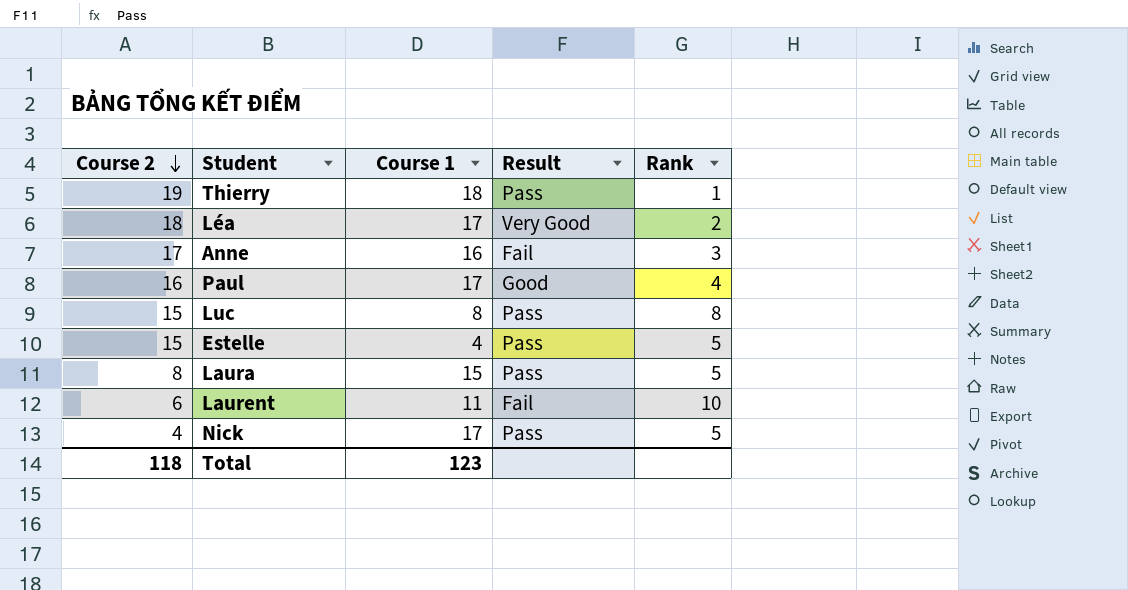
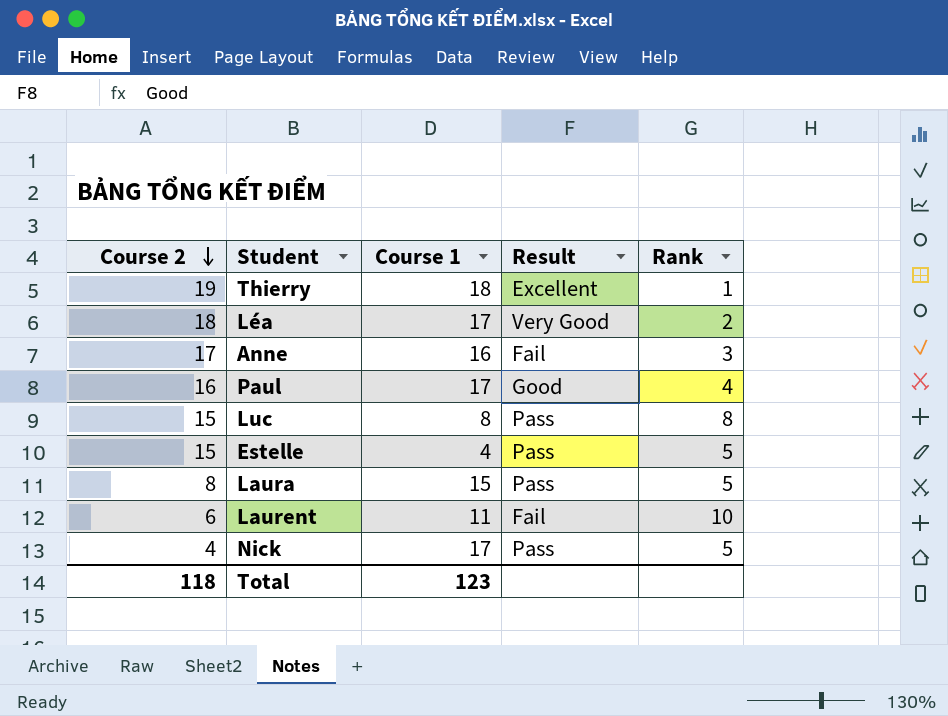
Thierry | Result: Pass -> Excellent

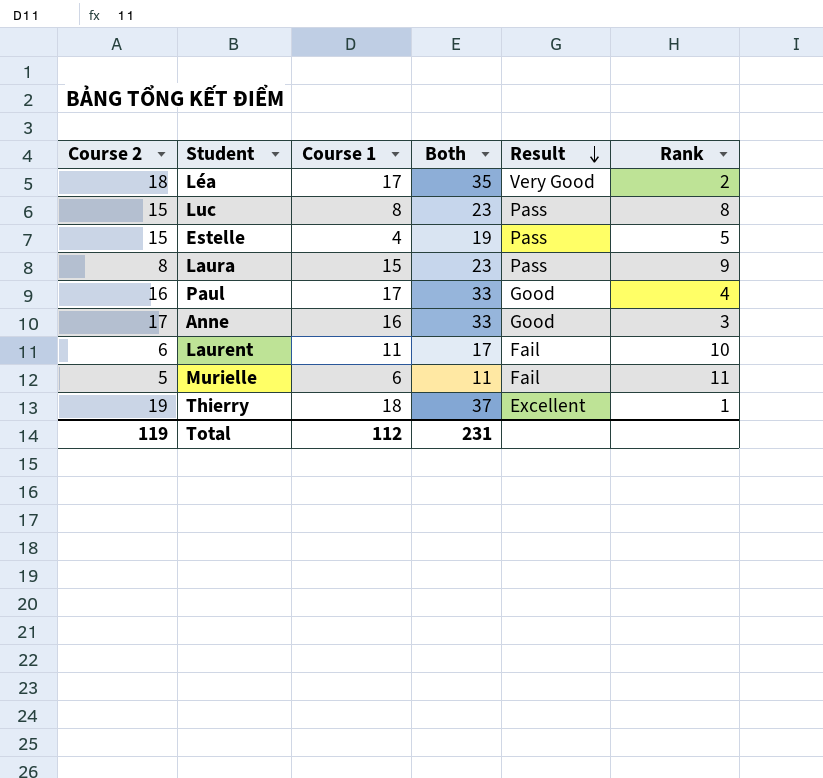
row order: Course 2 descending -> Result descending
column Both | formula: none -> [Course 2] + [Course 1]
row Nick: 4 | 17 | Pass | 5 -> none
Laura | Rank: 5 -> 9
Anne | Result: Fail -> Good
row Murielle: none -> 5 | 6 | 11 | Fail | 11
Total | Course 2: 118 -> 119
Total | Course 1: 123 -> 112

